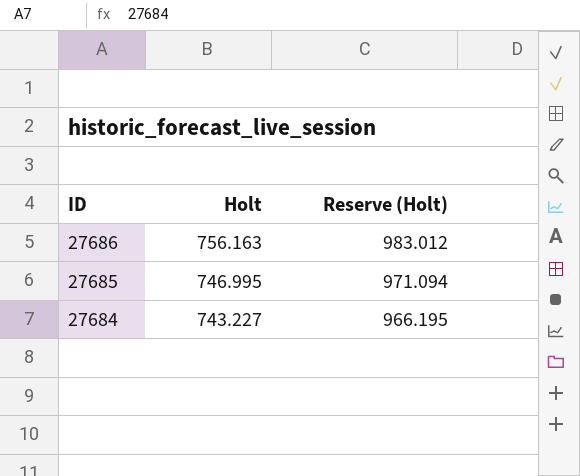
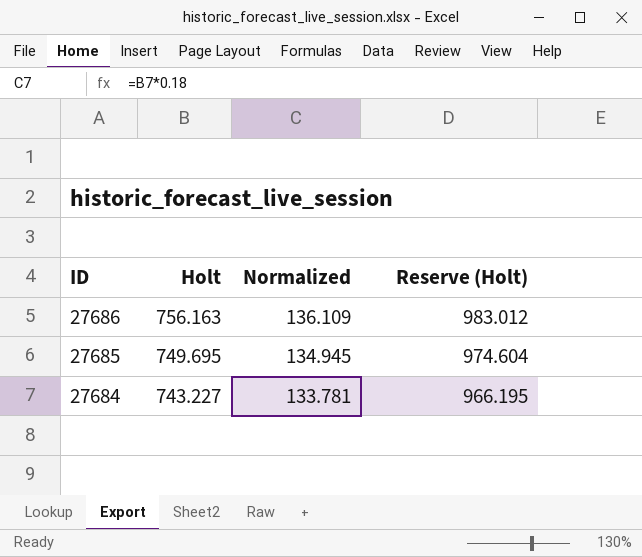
column Normalized | formula: none -> [Holt] * 0.18
27685 | Holt: 746.995 -> 749.695
27685 | Reserve (Holt): 971.094 -> 974.604

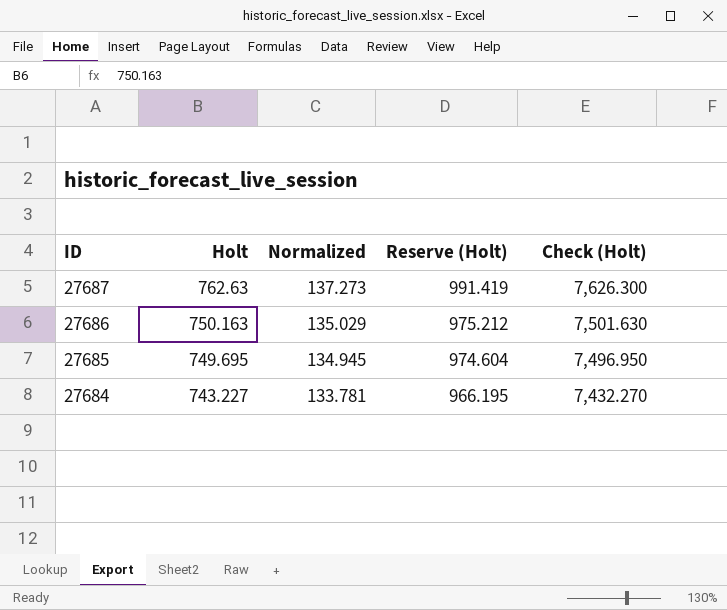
column Check (Holt) | formula: none -> [Holt] * 10
row 27687: none -> 762.63 | 137.273 | 991.419 | 7,626.300
27686 | Holt: 756.163 -> 750.163
27686 | Normalized: 136.109 -> 135.029
27686 | Reserve (Holt): 983.012 -> 975.212

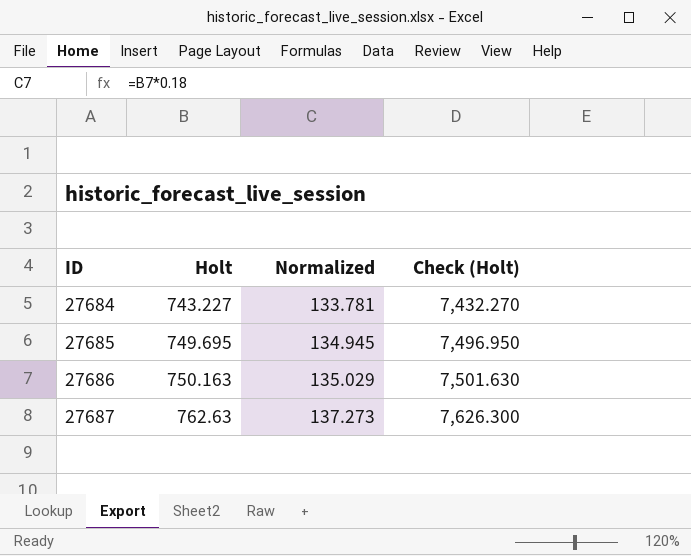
row order: ID descending -> ID ascending
column Reserve (Holt) | formula: [Holt] * 1.3 -> none

